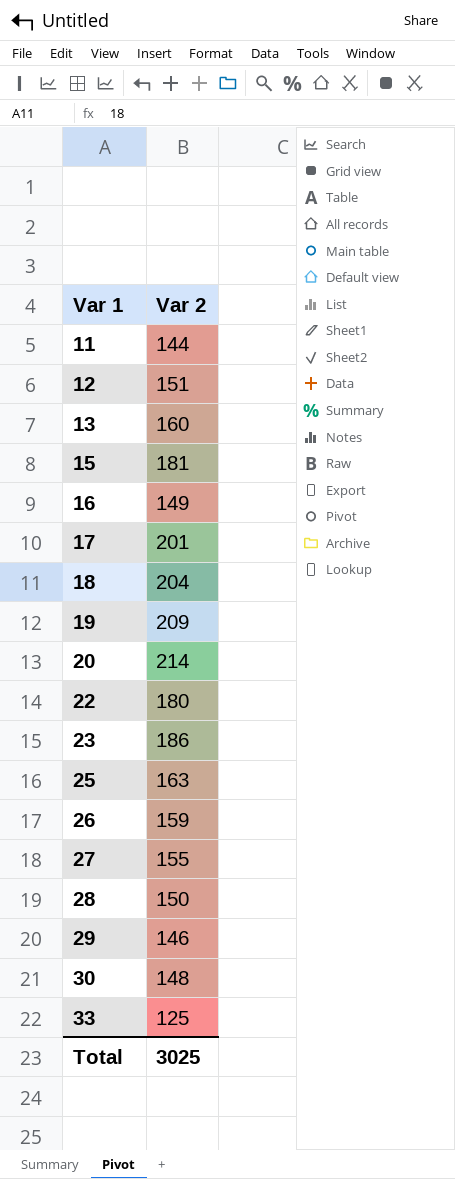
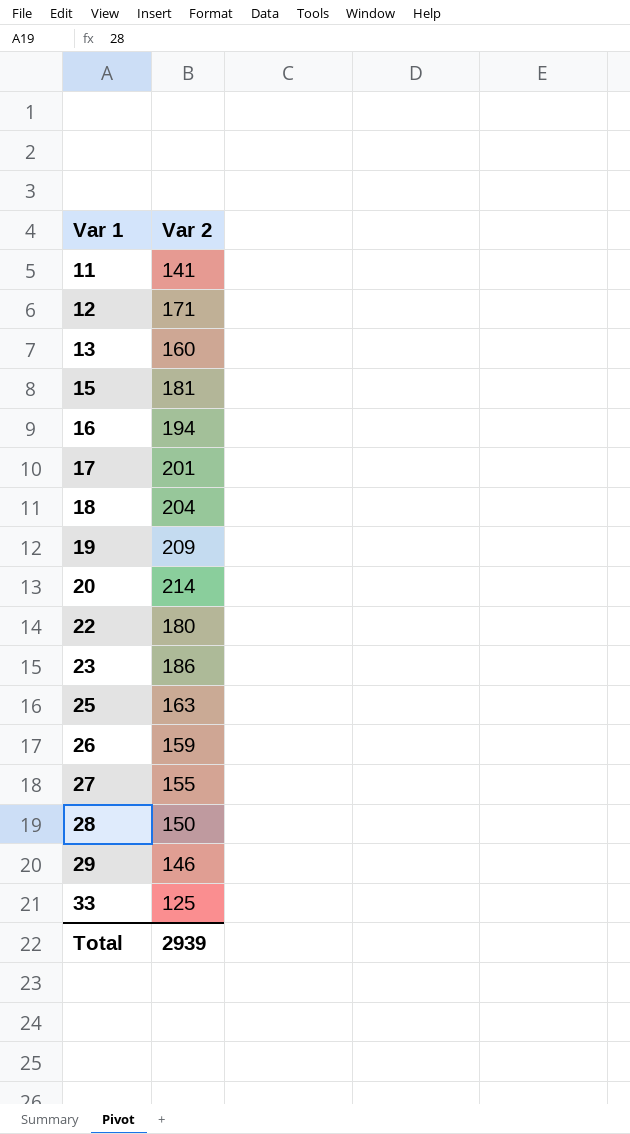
row 30: 148 -> none
11 | Var 2: 144 -> 141
12 | Var 2: 151 -> 171
16 | Var 2: 149 -> 194
Total | Var 2: 3025 -> 2939

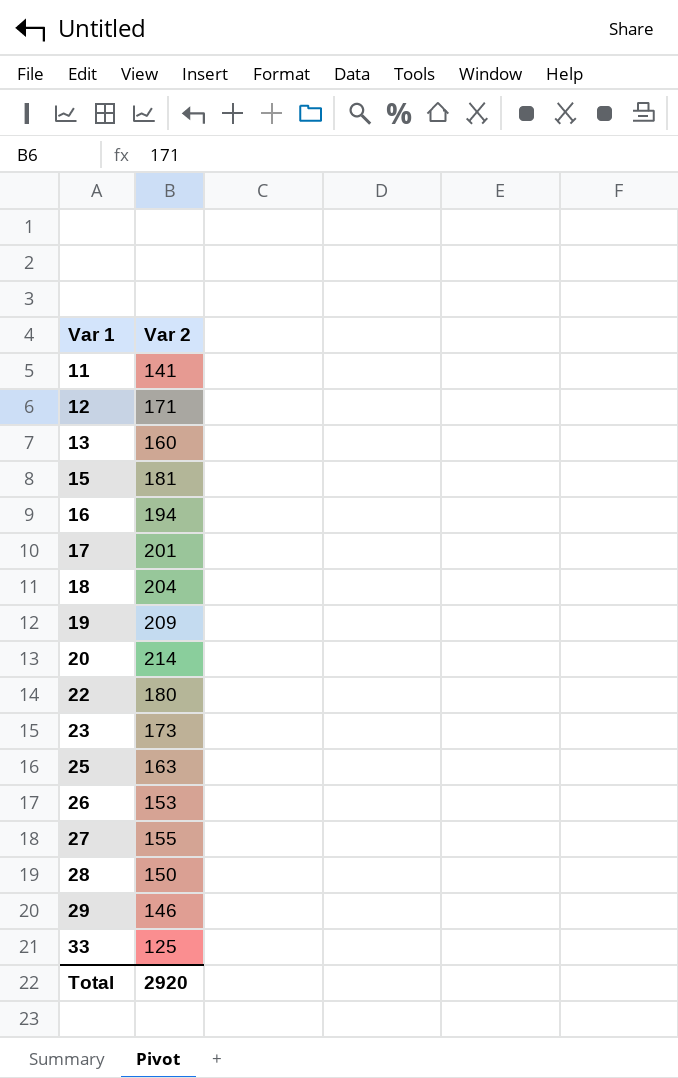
23 | Var 2: 186 -> 173
26 | Var 2: 159 -> 153
Total | Var 2: 2939 -> 2920

